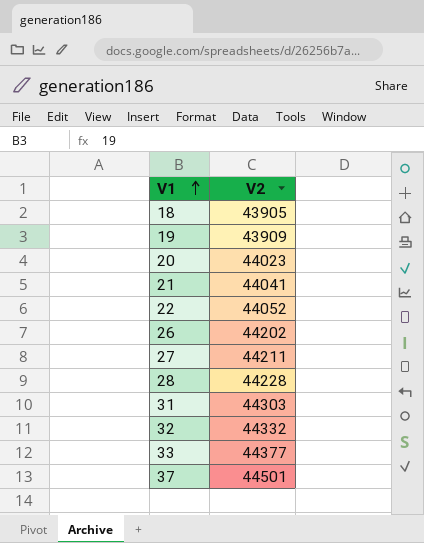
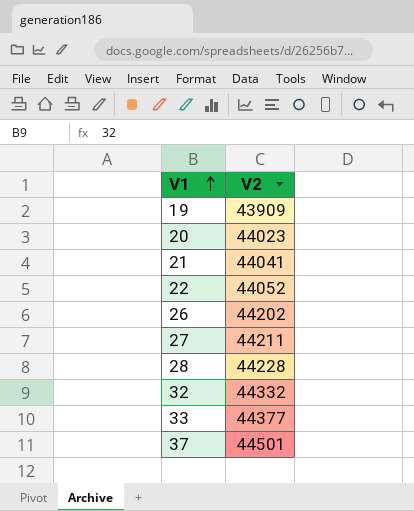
row 18: 43905 -> none
row 31: 44303 -> none

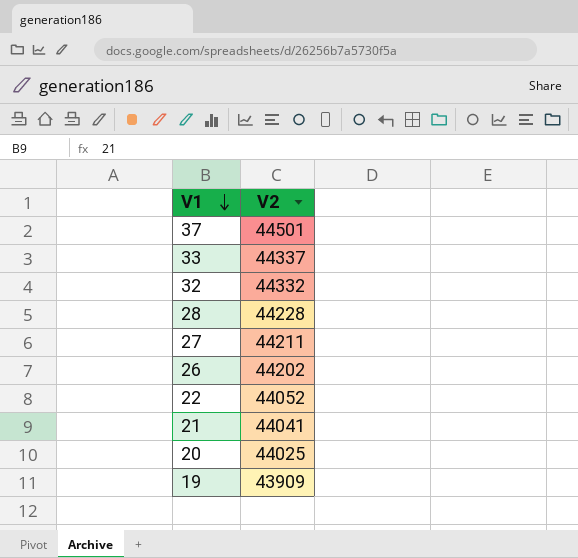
row order: V1 ascending -> V1 descending
33 | V2: 44377 -> 44337
20 | V2: 44023 -> 44025

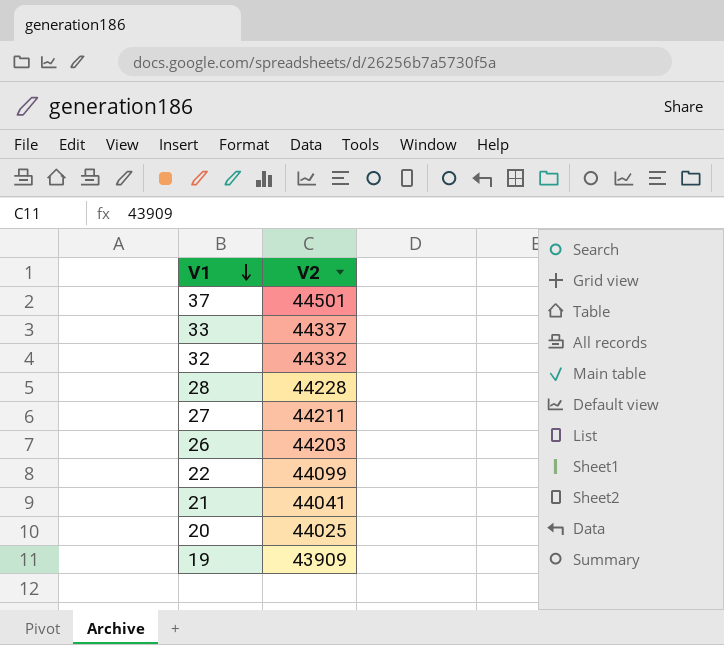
26 | V2: 44202 -> 44203
22 | V2: 44052 -> 44099

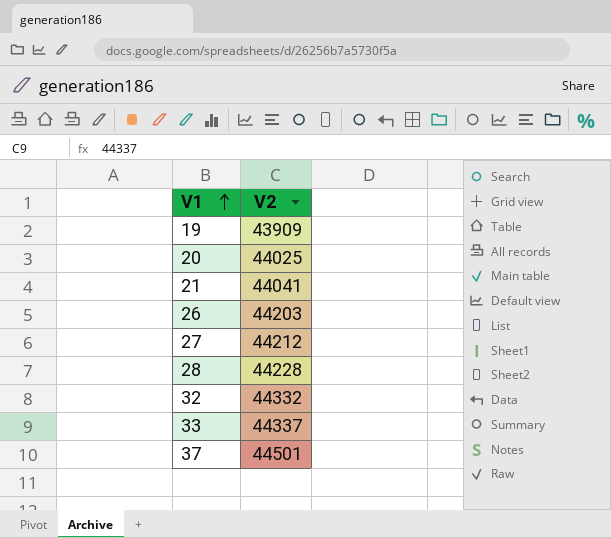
row order: V1 descending -> V1 ascending
row 22: 44099 -> none
27 | V2: 44211 -> 44212

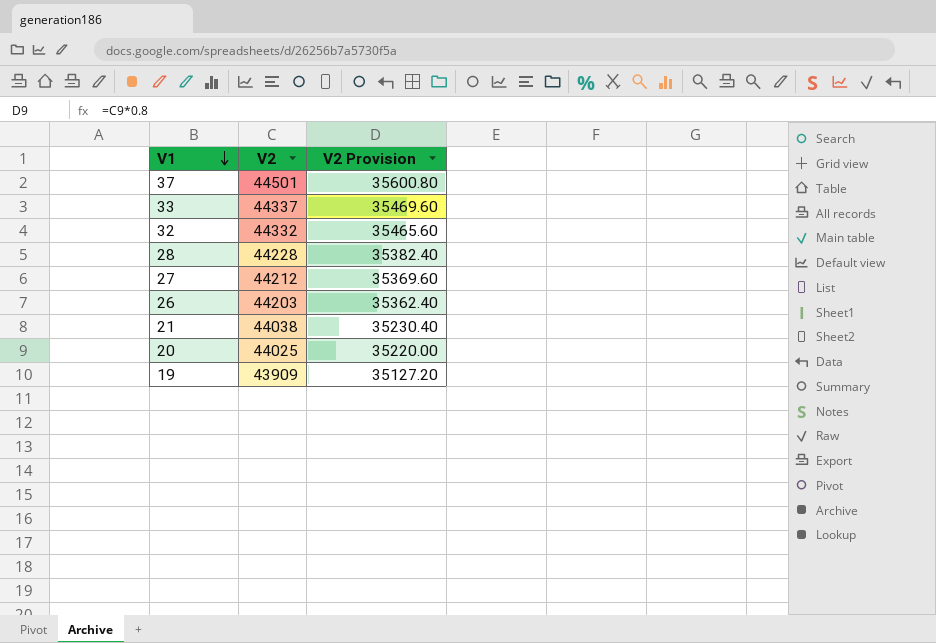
row order: V1 ascending -> V1 descending
column V2 Provision | formula: none -> [V2] * 0.8
21 | V2: 44041 -> 44038

